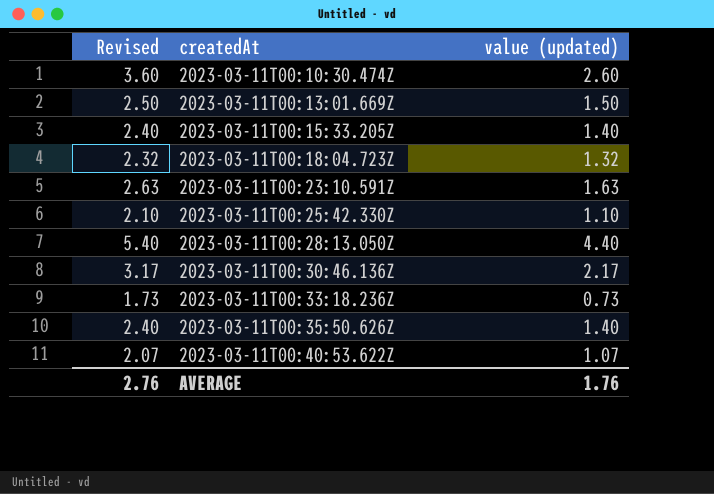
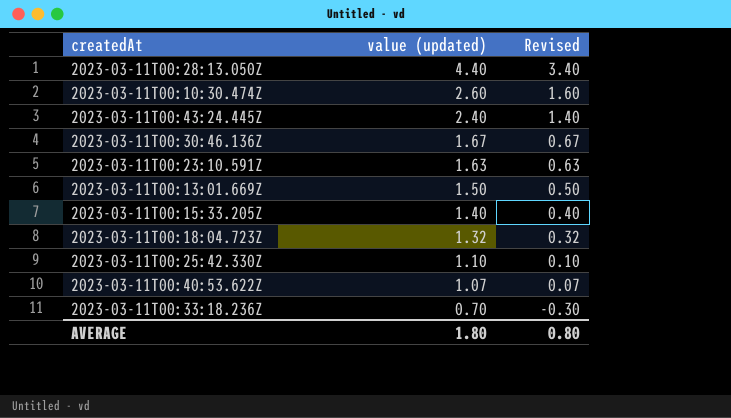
row order: createdAt ascending -> value (updated) descending
column Revised | formula: [value (updated)] + 1 -> [value (updated)] - 1
column Revised | position: 1 -> 3
row 2023-03-11T00:35:50.626Z: 2.40 | 1.40 -> none
row 2023-03-11T00:43:24.445Z: none -> 2.40 | 1.40
2023-03-11T00:30:46.136Z | value (updated): 2.17 -> 1.67
2023-03-11T00:33:18.236Z | value (updated): 0.73 -> 0.70
AVERAGE | value (updated): 1.76 -> 1.80
AVERAGE | Revised: 2.76 -> 0.80

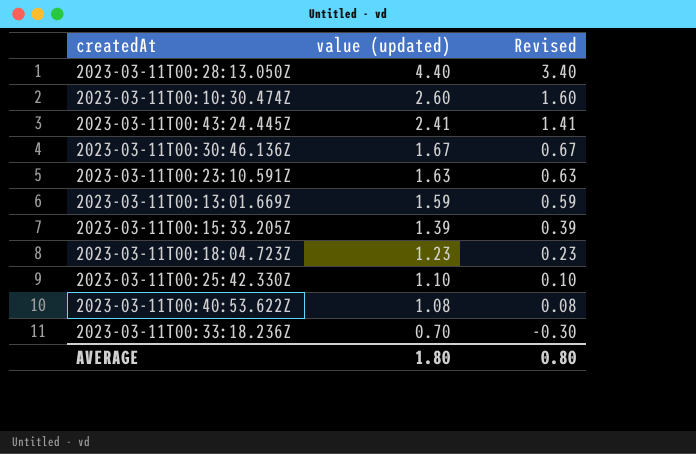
2023-03-11T00:43:24.445Z | value (updated): 2.40 -> 2.41
2023-03-11T00:43:24.445Z | Revised: 1.40 -> 1.41
2023-03-11T00:13:01.669Z | value (updated): 1.50 -> 1.59
2023-03-11T00:13:01.669Z | Revised: 0.50 -> 0.59
2023-03-11T00:15:33.205Z | value (updated): 1.40 -> 1.39
2023-03-11T00:15:33.205Z | Revised: 0.40 -> 0.39
2023-03-11T00:18:04.723Z | value (updated): 1.32 -> 1.23
2023-03-11T00:18:04.723Z | Revised: 0.32 -> 0.23
2023-03-11T00:40:53.622Z | value (updated): 1.07 -> 1.08
2023-03-11T00:40:53.622Z | Revised: 0.07 -> 0.08

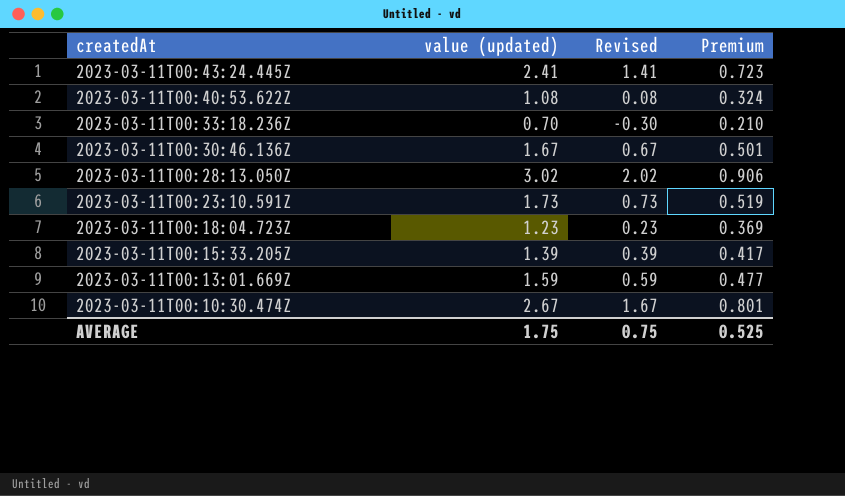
row order: value (updated) descending -> createdAt descending
column Premium | formula: none -> [value (updated)] * 0.3
row 2023-03-11T00:25:42.330Z: 1.10 | 0.10 -> none
2023-03-11T00:28:13.050Z | value (updated): 4.40 -> 3.02
2023-03-11T00:28:13.050Z | Revised: 3.40 -> 2.02
2023-03-11T00:23:10.591Z | value (updated): 1.63 -> 1.73
2023-03-11T00:23:10.591Z | Revised: 0.63 -> 0.73
2023-03-11T00:10:30.474Z | value (updated): 2.60 -> 2.67
2023-03-11T00:10:30.474Z | Revised: 1.60 -> 1.67
AVERAGE | value (updated): 1.80 -> 1.75
AVERAGE | Revised: 0.80 -> 0.75

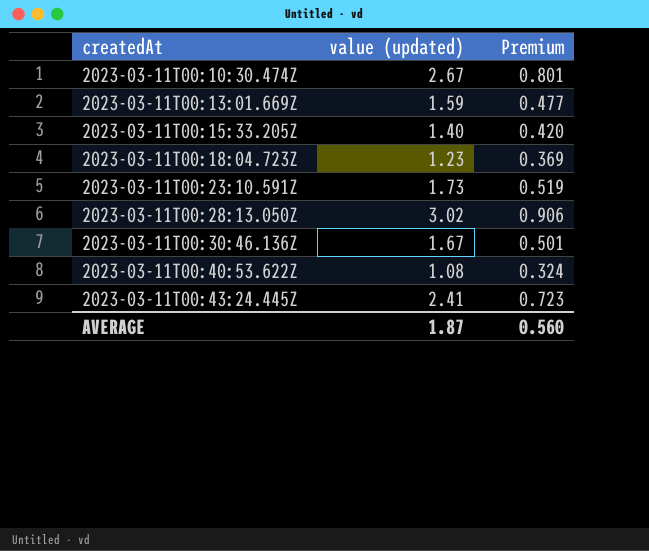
row order: createdAt descending -> createdAt ascending
column Revised | formula: [value (updated)] - 1 -> none
row 2023-03-11T00:33:18.236Z: 0.70 | -0.30 | 0.210 -> none
2023-03-11T00:15:33.205Z | value (updated): 1.39 -> 1.40
2023-03-11T00:15:33.205Z | Premium: 0.417 -> 0.420
AVERAGE | value (updated): 1.75 -> 1.87
AVERAGE | Premium: 0.525 -> 0.560

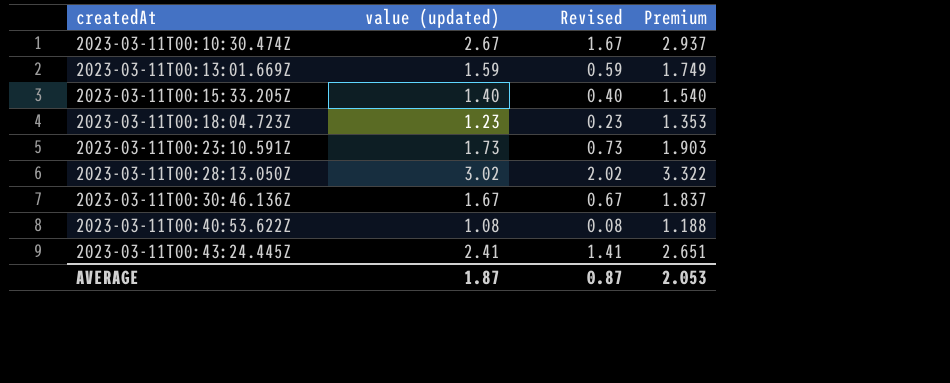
column Revised | formula: none -> [value (updated)] - 1
column Premium | formula: [value (updated)] * 0.3 -> [value (updated)] * 1.1
AVERAGE | Premium: 0.560 -> 2.053

